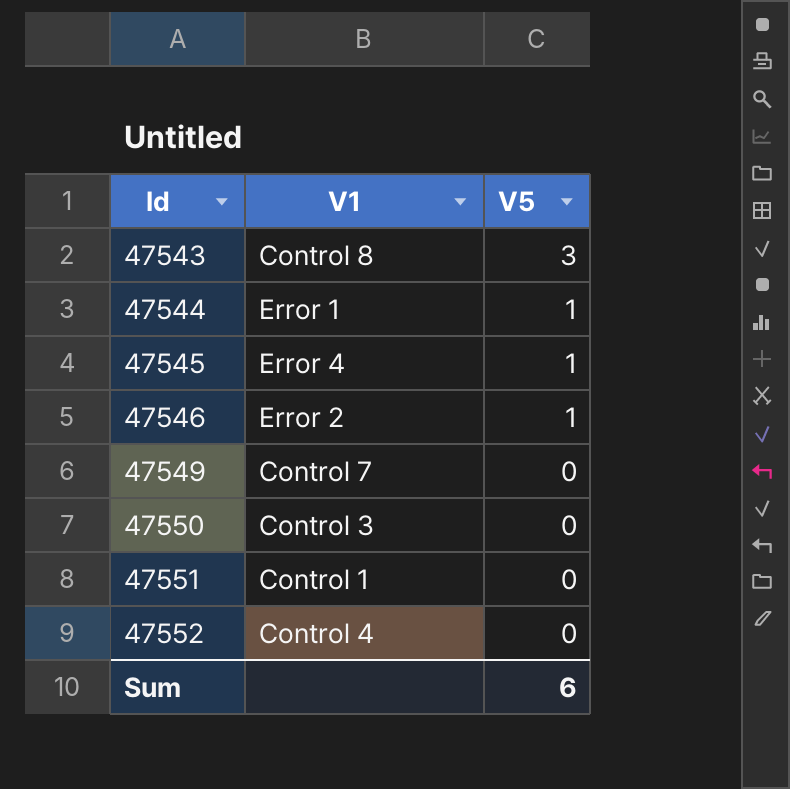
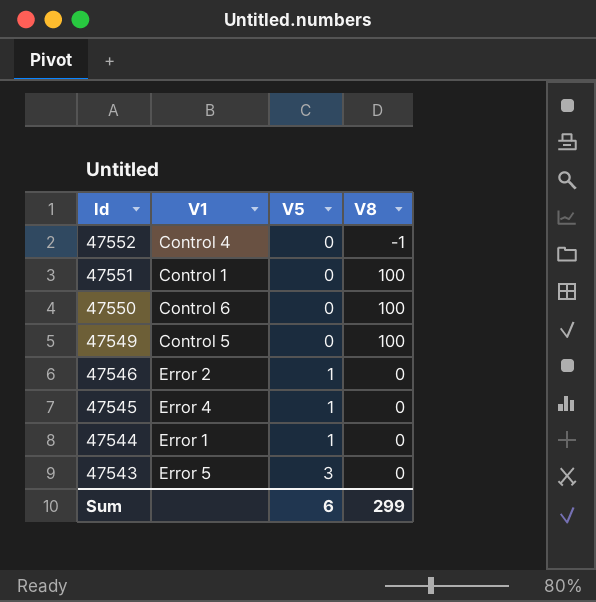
row order: Id ascending -> Id descending
column V8 | position: none -> 4
47550 | V1: Control 3 -> Control 6
47549 | V1: Control 7 -> Control 5
47543 | V1: Control 8 -> Error 5

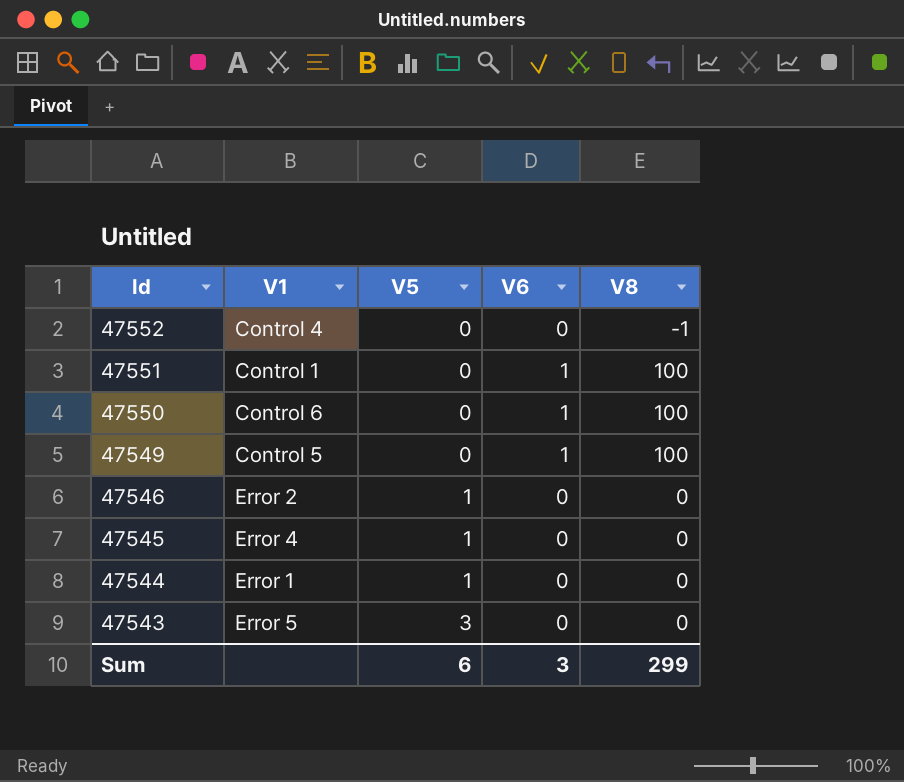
column V6 | position: none -> 4

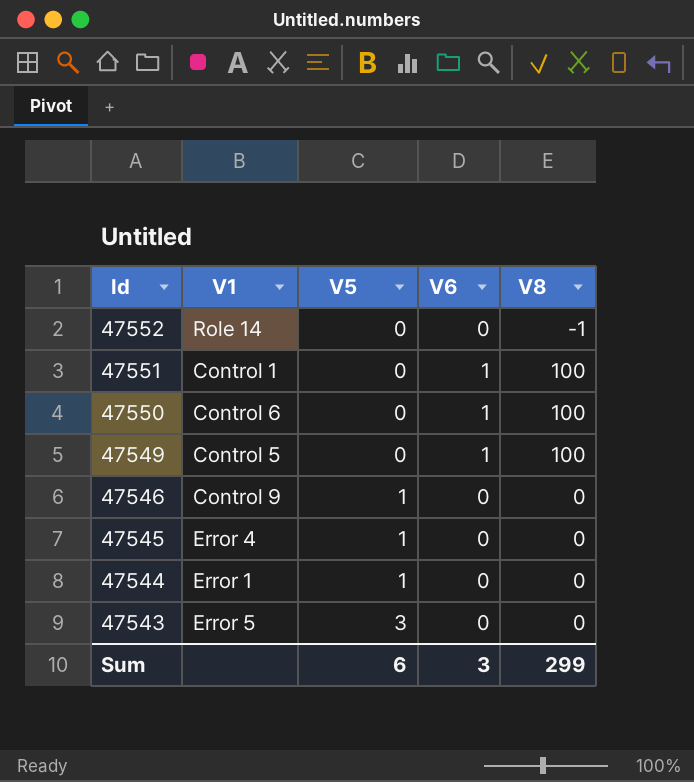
47552 | V1: Control 4 -> Role 14
47546 | V1: Error 2 -> Control 9

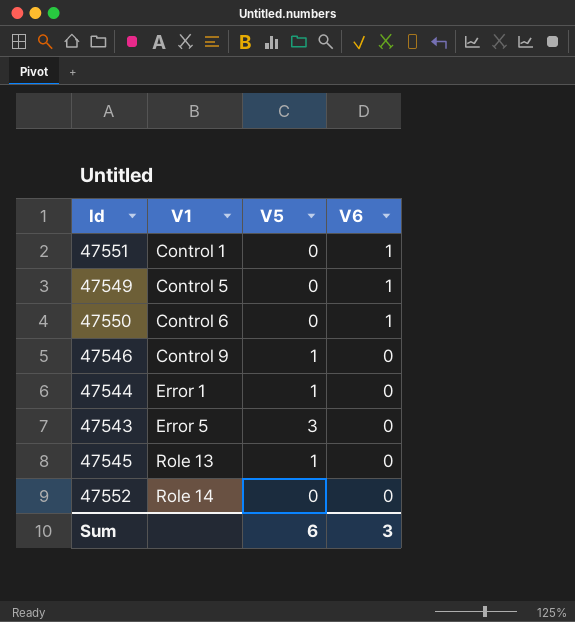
row order: Id descending -> V1 ascending
column V8 | position: 5 -> none
47545 | V1: Error 4 -> Role 13

